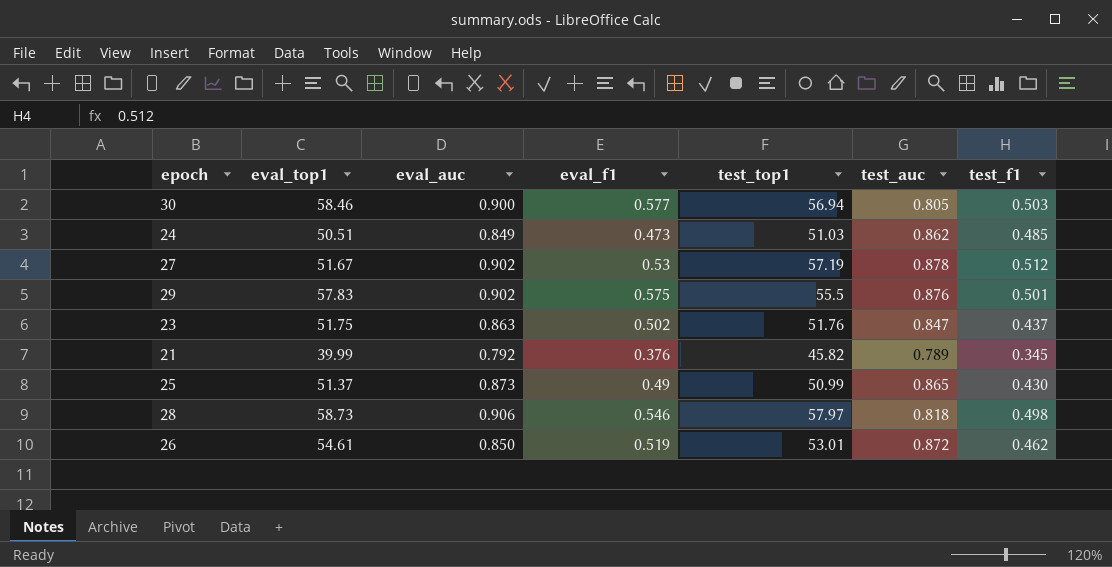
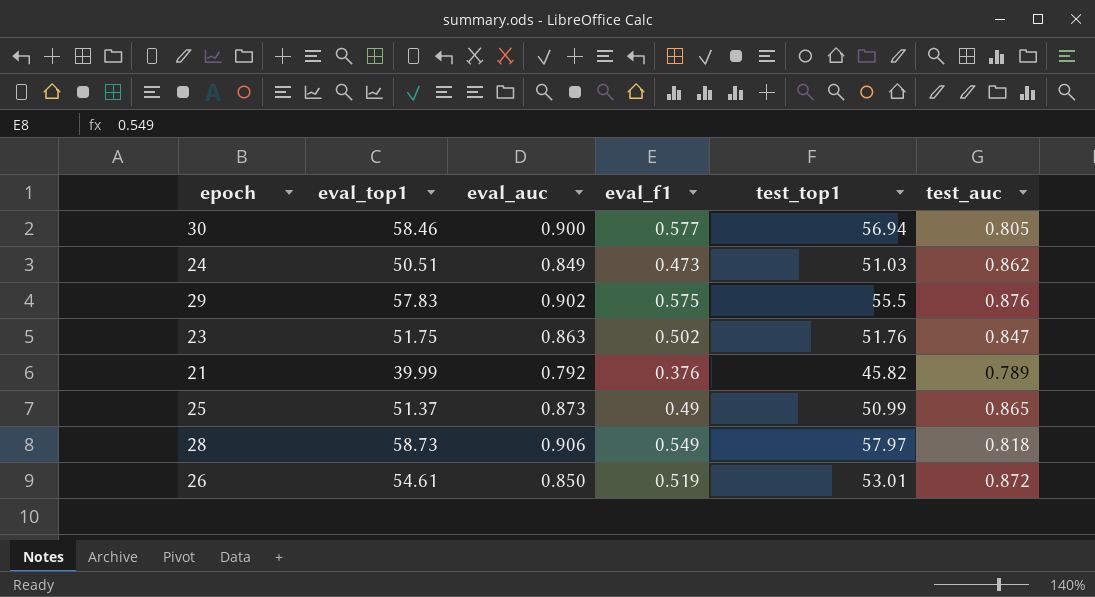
column test_f1 | position: 7 -> none
row 27: 51.67 | 0.902 | 0.53 | 57.19 | 0.878 | 0.512 -> none
28 | eval_f1: 0.546 -> 0.549

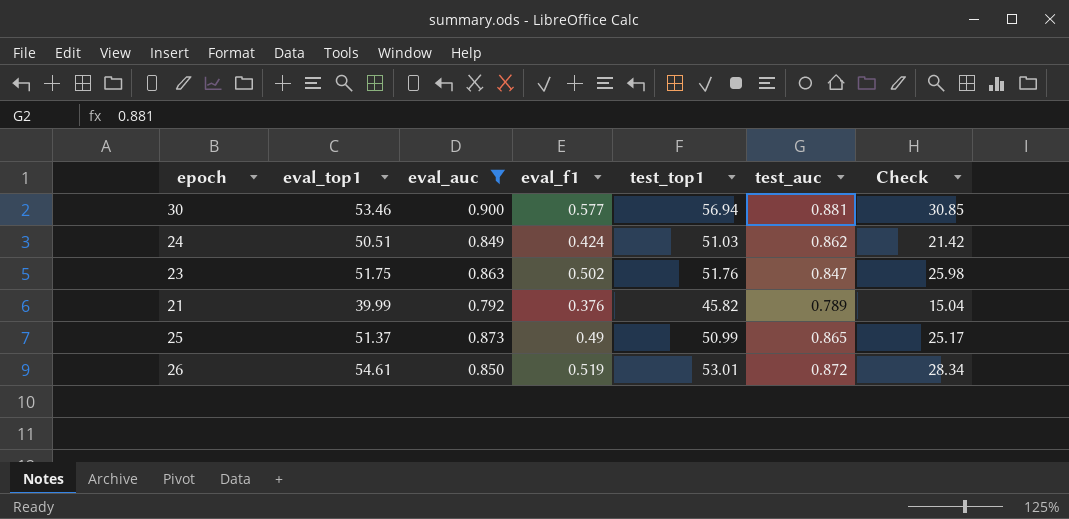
filter: none -> eval_auc <= 0.900
column Check | formula: none -> [eval_top1] * [eval_f1]
30 | eval_top1: 58.46 -> 53.46
30 | test_auc: 0.805 -> 0.881
24 | eval_f1: 0.473 -> 0.424

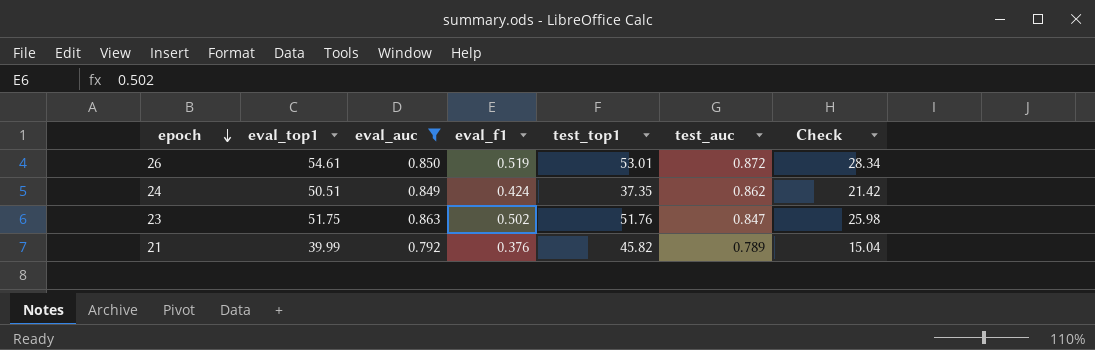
row order: none -> epoch descending
row 30: 53.46 | 0.900 | 0.577 | 56.94 | 0.881 | 30.85 -> none
row 25: 51.37 | 0.873 | 0.49 | 50.99 | 0.865 | 25.17 -> none
24 | test_top1: 51.03 -> 37.35

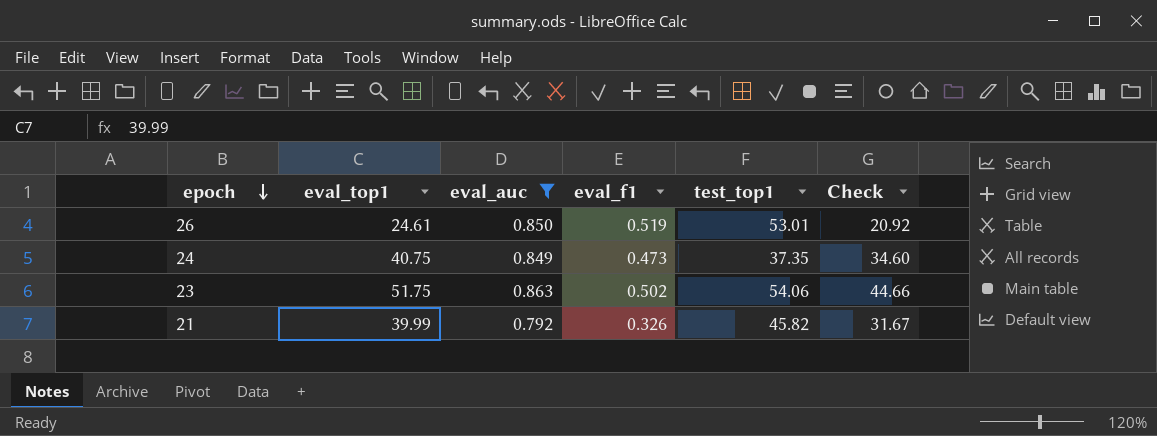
column test_auc | position: 6 -> none
column Check | formula: [eval_top1] * [eval_f1] -> [eval_top1] * [eval_auc]
26 | eval_top1: 54.61 -> 24.61
24 | eval_top1: 50.51 -> 40.75
24 | eval_f1: 0.424 -> 0.473
23 | test_top1: 51.76 -> 54.06
21 | eval_f1: 0.376 -> 0.326

